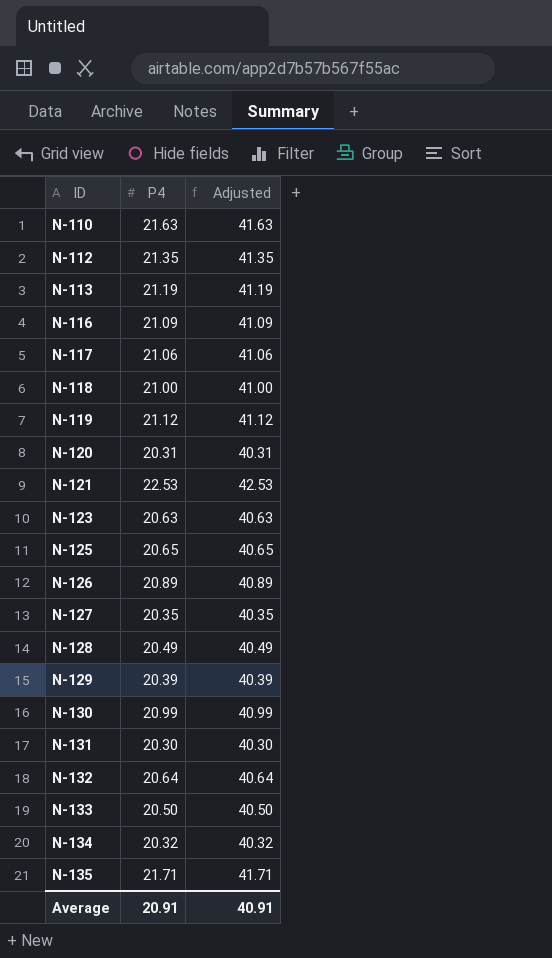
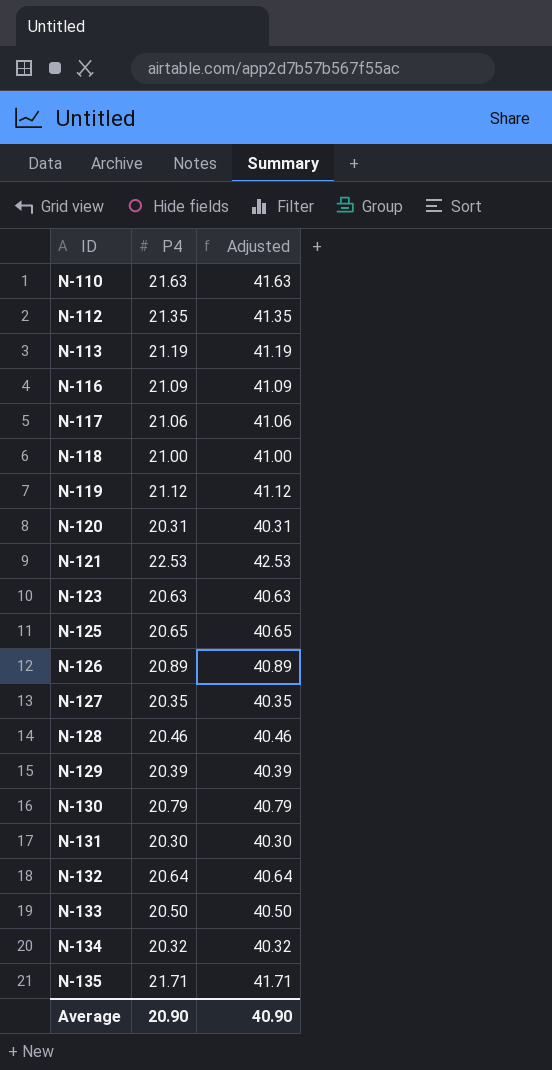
N-128 | P4: 20.49 -> 20.46
N-128 | Adjusted: 40.49 -> 40.46
N-130 | P4: 20.99 -> 20.79
N-130 | Adjusted: 40.99 -> 40.79
Average | P4: 20.91 -> 20.90
Average | Adjusted: 40.91 -> 40.90

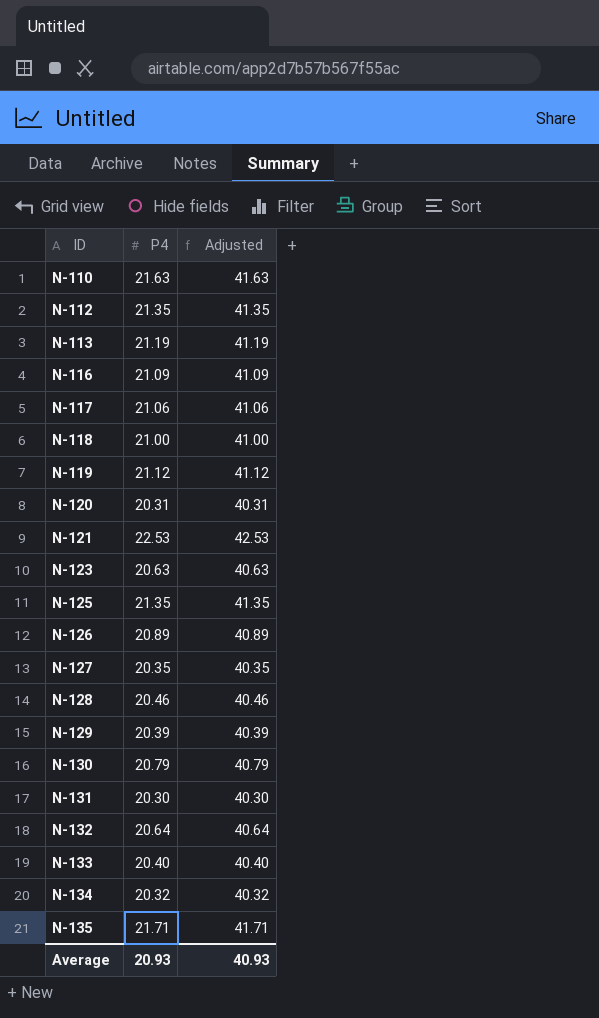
N-125 | P4: 20.65 -> 21.35
N-125 | Adjusted: 40.65 -> 41.35
N-133 | P4: 20.50 -> 20.40
N-133 | Adjusted: 40.50 -> 40.40
Average | P4: 20.90 -> 20.93
Average | Adjusted: 40.90 -> 40.93

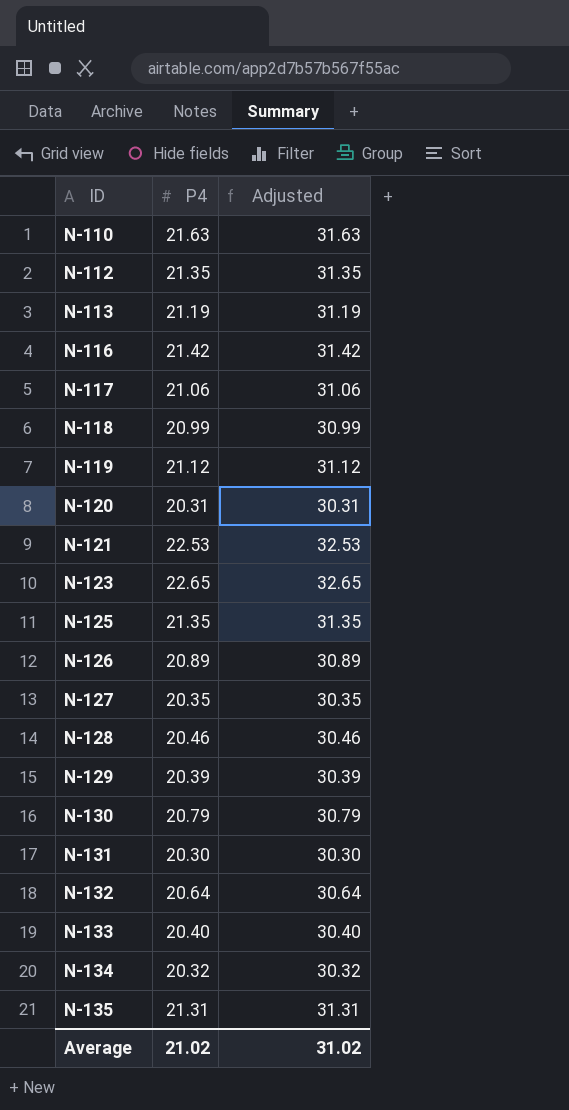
column Adjusted | formula: [P4] + 20 -> [P4] + 10
N-116 | P4: 21.09 -> 21.42
N-118 | P4: 21.00 -> 20.99
N-123 | P4: 20.63 -> 22.65
N-135 | P4: 21.71 -> 21.31
Average | P4: 20.93 -> 21.02
Average | Adjusted: 40.93 -> 31.02

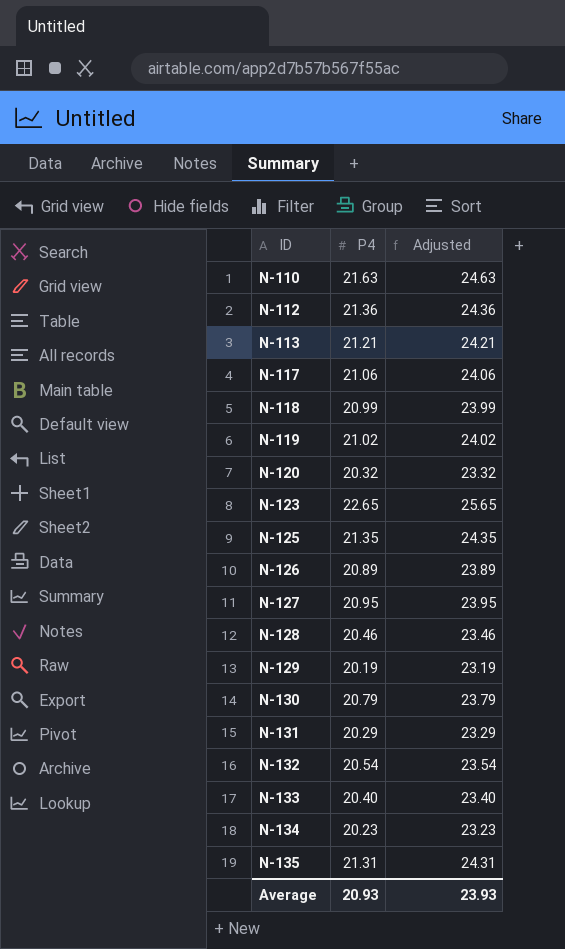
column Adjusted | formula: [P4] + 10 -> [P4] + 3
row N-116: 21.42 | 31.42 -> none
row N-121: 22.53 | 32.53 -> none
N-112 | P4: 21.35 -> 21.36
N-113 | P4: 21.19 -> 21.21
N-119 | P4: 21.12 -> 21.02
N-120 | P4: 20.31 -> 20.32
N-127 | P4: 20.35 -> 20.95
N-129 | P4: 20.39 -> 20.19
N-131 | P4: 20.30 -> 20.29
N-132 | P4: 20.64 -> 20.54
N-134 | P4: 20.32 -> 20.23
Average | P4: 21.02 -> 20.93
Average | Adjusted: 31.02 -> 23.93

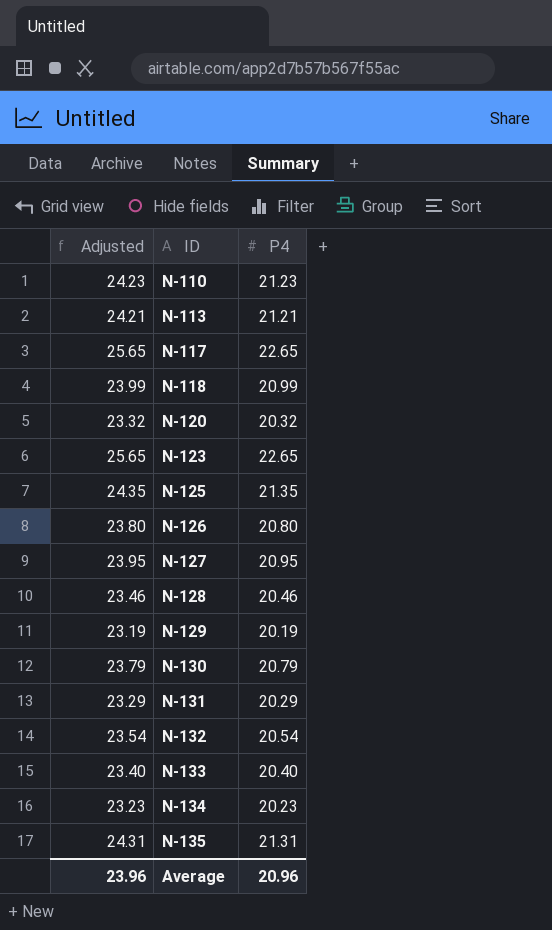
column Adjusted | position: 3 -> 1
row N-112: 21.36 | 24.36 -> none
row N-119: 21.02 | 24.02 -> none
N-110 | Adjusted: 24.63 -> 24.23
N-110 | P4: 21.63 -> 21.23
N-117 | Adjusted: 24.06 -> 25.65
N-117 | P4: 21.06 -> 22.65
N-126 | Adjusted: 23.89 -> 23.80
N-126 | P4: 20.89 -> 20.80
Average | Adjusted: 23.93 -> 23.96
Average | P4: 20.93 -> 20.96

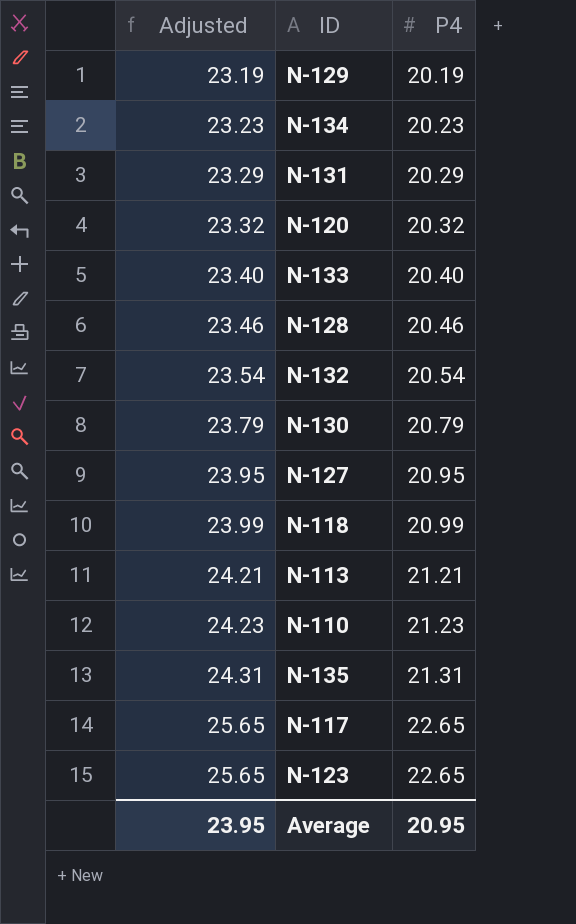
row order: ID ascending -> Adjusted ascending
row N-125: 24.35 | 21.35 -> none
row N-126: 23.80 | 20.80 -> none
Average | Adjusted: 23.96 -> 23.95
Average | P4: 20.96 -> 20.95

